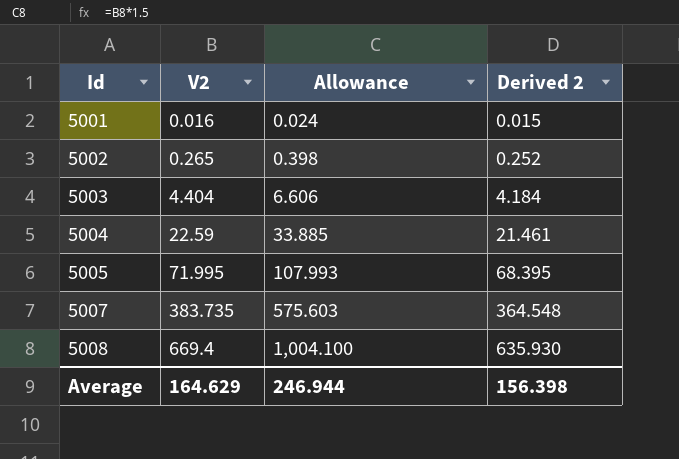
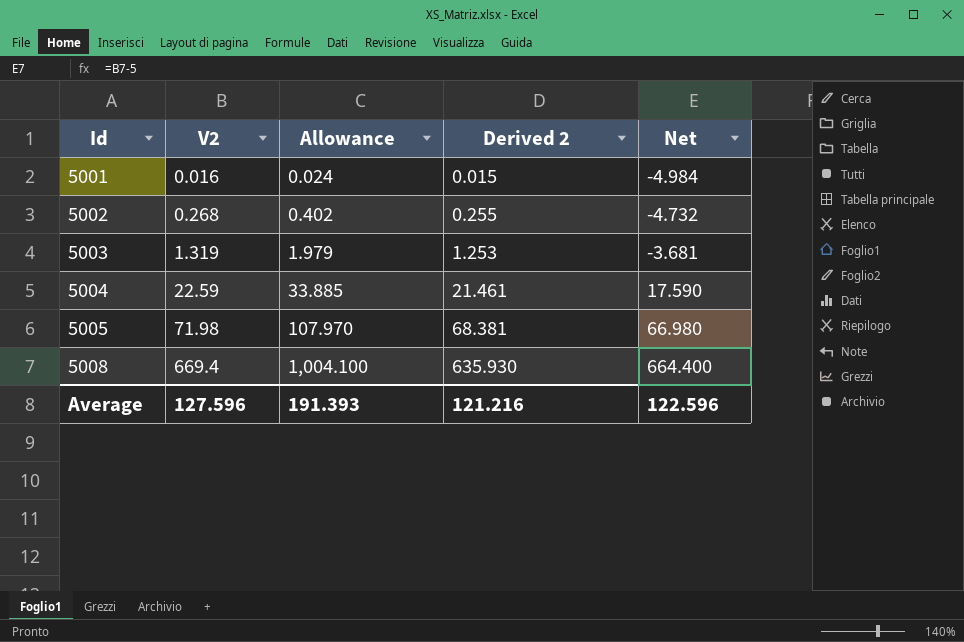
column Net | formula: none -> [V2] - 5
row 5007: 383.735 | 575.603 | 364.548 -> none
5002 | V2: 0.265 -> 0.268
5002 | Allowance: 0.398 -> 0.402
5002 | Derived 2: 0.252 -> 0.255
5003 | V2: 4.404 -> 1.319
5003 | Allowance: 6.606 -> 1.979
5003 | Derived 2: 4.184 -> 1.253
5005 | V2: 71.995 -> 71.98
5005 | Allowance: 107.993 -> 107.970
5005 | Derived 2: 68.395 -> 68.381
Average | V2: 164.629 -> 127.596
Average | Allowance: 246.944 -> 191.393
Average | Derived 2: 156.398 -> 121.216

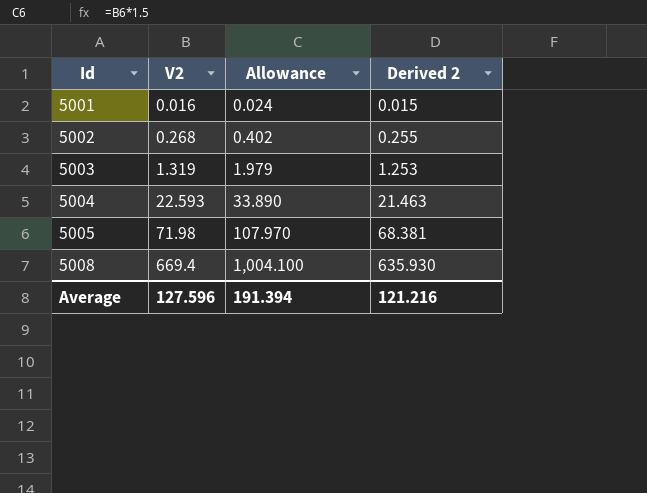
column Net | formula: [V2] - 5 -> none
5004 | V2: 22.59 -> 22.593
5004 | Allowance: 33.885 -> 33.890
5004 | Derived 2: 21.461 -> 21.463
Average | Allowance: 191.393 -> 191.394

